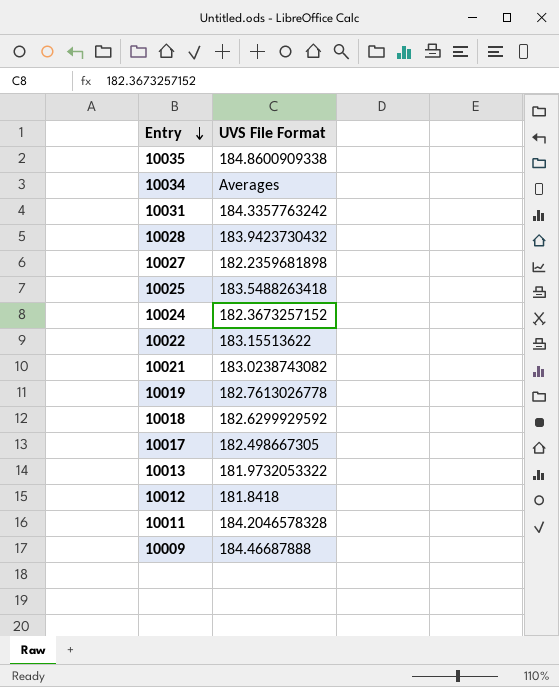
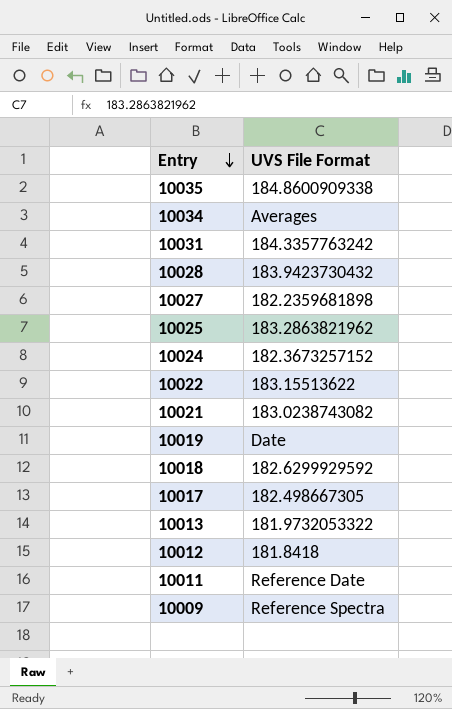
10025 | UVS File Format: 183.5488263418 -> 183.2863821962
10019 | UVS File Format: 182.7613026778 -> Date
10011 | UVS File Format: 184.2046578328 -> Reference Date
10009 | UVS File Format: 184.46687888 -> Reference Spectra

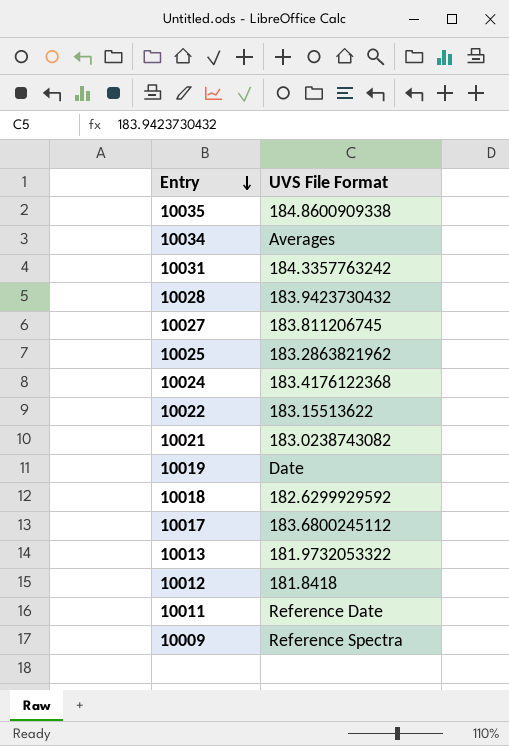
10027 | UVS File Format: 182.2359681898 -> 183.811206745
10024 | UVS File Format: 182.3673257152 -> 183.4176122368
10017 | UVS File Format: 182.498667305 -> 183.6800245112

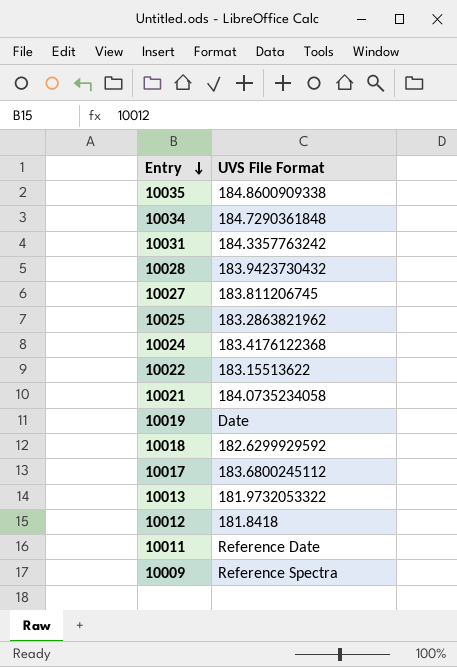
10034 | UVS File Format: Averages -> 184.7290361848
10021 | UVS File Format: 183.0238743082 -> 184.0735234058

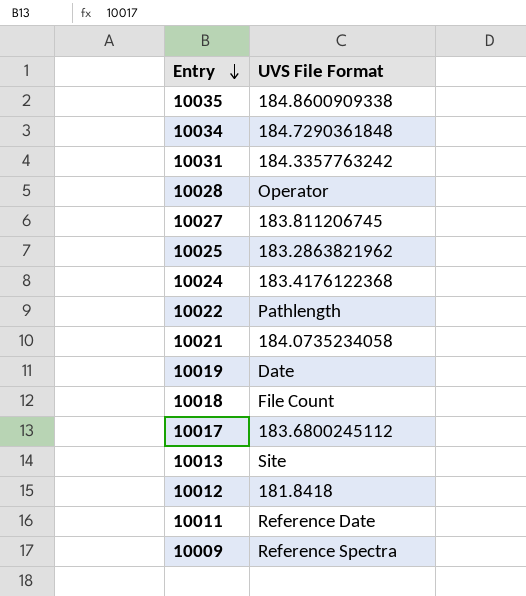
10028 | UVS File Format: 183.9423730432 -> Operator
10022 | UVS File Format: 183.15513622 -> Pathlength
10018 | UVS File Format: 182.6299929592 -> File Count
10013 | UVS File Format: 181.9732053322 -> Site

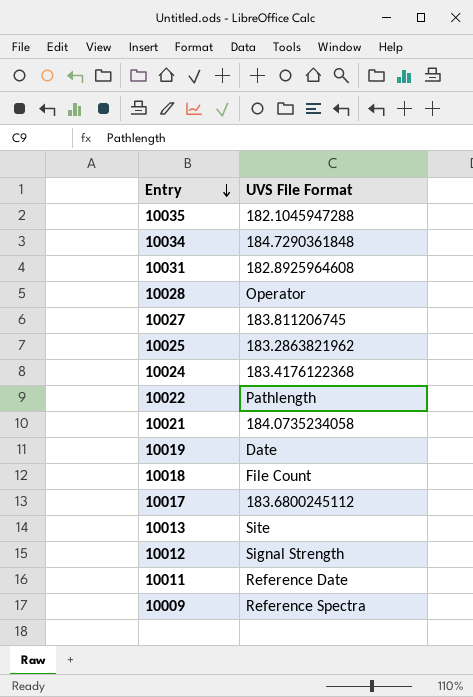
10035 | UVS File Format: 184.8600909338 -> 182.1045947288
10031 | UVS File Format: 184.3357763242 -> 182.8925964608
10012 | UVS File Format: 181.8418 -> Signal Strength

